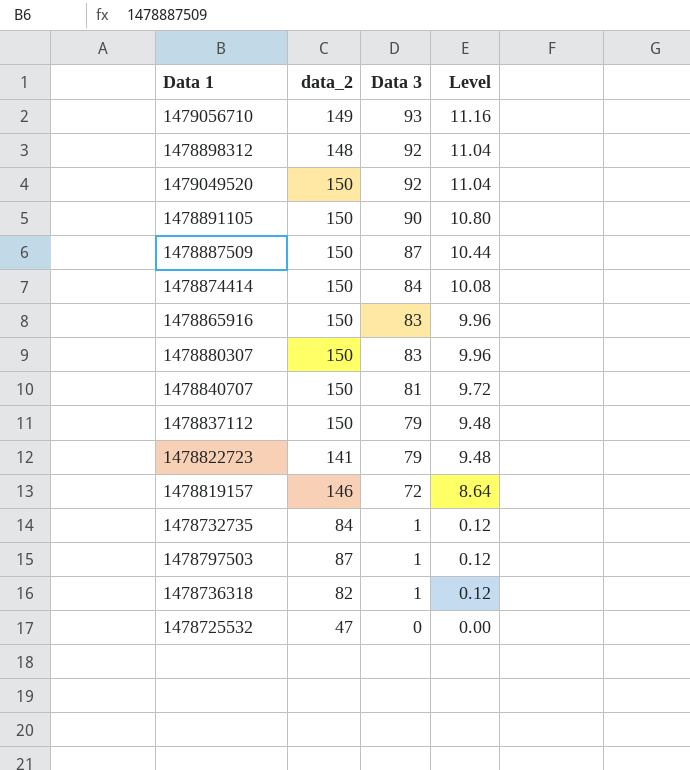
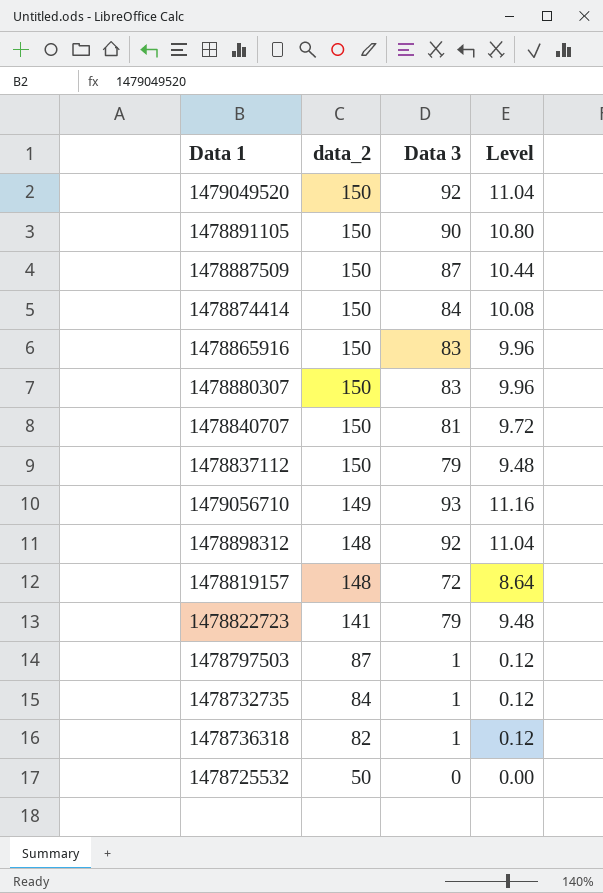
row order: Data 3 descending -> data_2 descending
1478819157 | data_2: 146 -> 148
1478725532 | data_2: 47 -> 50

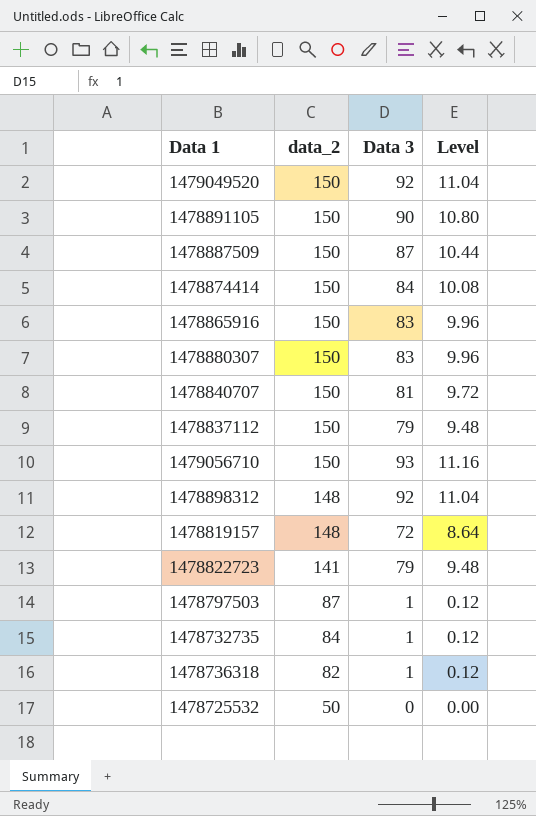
1479056710 | data_2: 149 -> 150

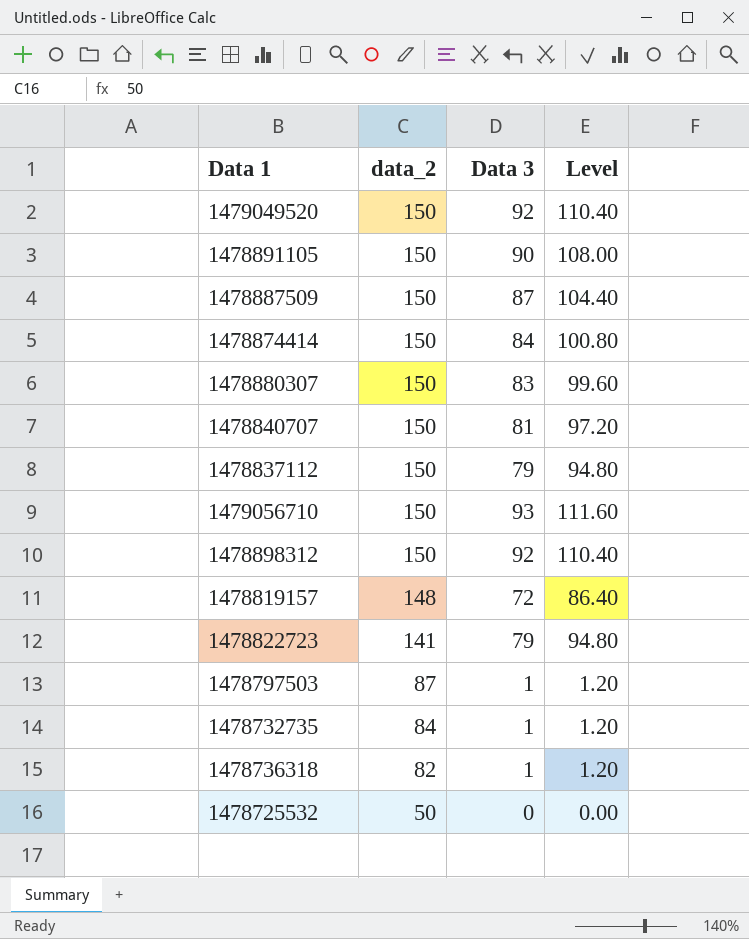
column Level | formula: [Data 3] * 0.12 -> [Data 3] * 1.2
row 1478865916: 150 | 83 | 9.96 -> none
1478898312 | data_2: 148 -> 150

